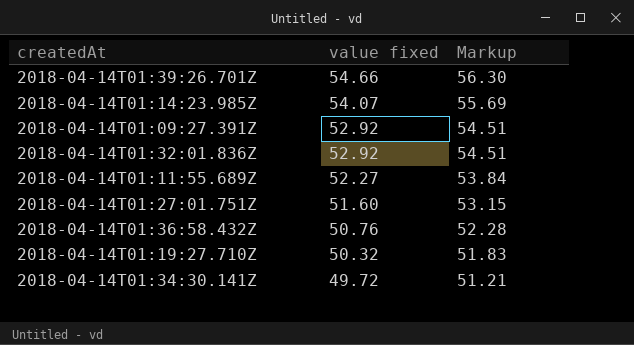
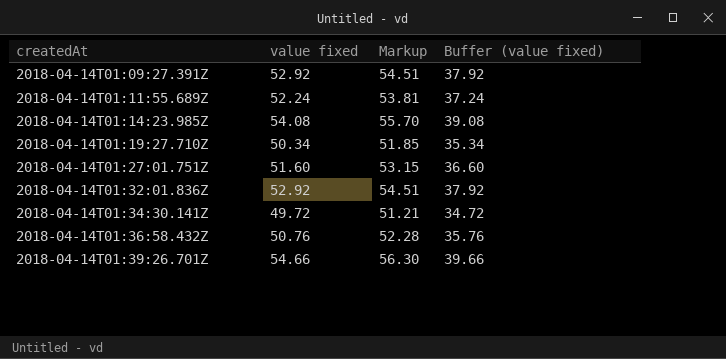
row order: value fixed descending -> createdAt ascending
column Buffer (value fixed) | formula: none -> [value fixed] - 15
2018-04-14T01:11:55.689Z | value fixed: 52.27 -> 52.24
2018-04-14T01:11:55.689Z | Markup: 53.84 -> 53.81
2018-04-14T01:14:23.985Z | value fixed: 54.07 -> 54.08
2018-04-14T01:14:23.985Z | Markup: 55.69 -> 55.70
2018-04-14T01:19:27.710Z | value fixed: 50.32 -> 50.34
2018-04-14T01:19:27.710Z | Markup: 51.83 -> 51.85

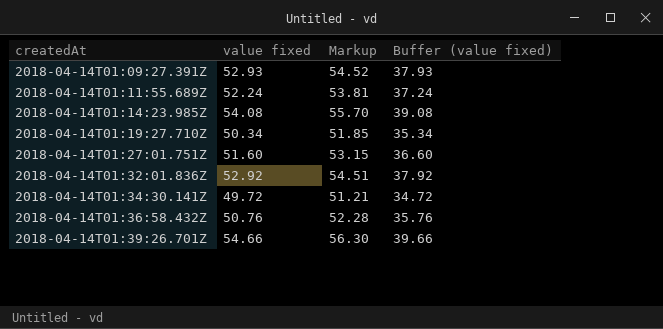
2018-04-14T01:09:27.391Z | value fixed: 52.92 -> 52.93
2018-04-14T01:09:27.391Z | Markup: 54.51 -> 54.52
2018-04-14T01:09:27.391Z | Buffer (value fixed): 37.92 -> 37.93

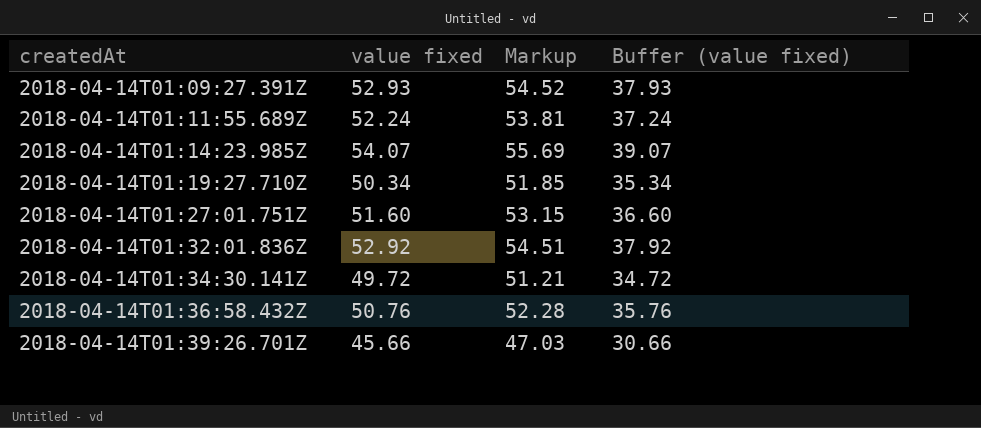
2018-04-14T01:14:23.985Z | value fixed: 54.08 -> 54.07
2018-04-14T01:14:23.985Z | Markup: 55.70 -> 55.69
2018-04-14T01:14:23.985Z | Buffer (value fixed): 39.08 -> 39.07
2018-04-14T01:39:26.701Z | value fixed: 54.66 -> 45.66
2018-04-14T01:39:26.701Z | Markup: 56.30 -> 47.03
2018-04-14T01:39:26.701Z | Buffer (value fixed): 39.66 -> 30.66

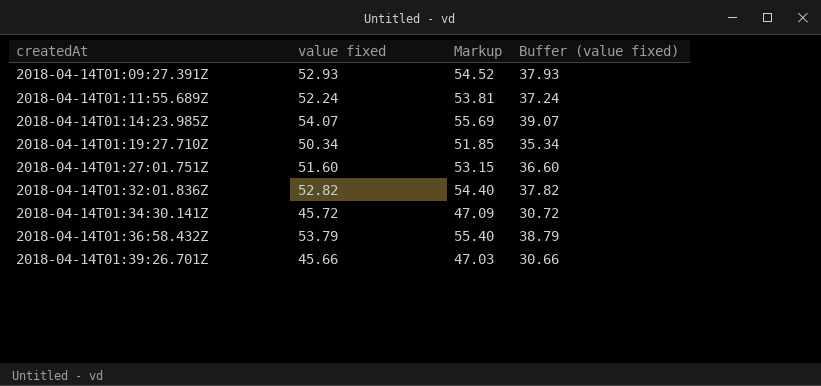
2018-04-14T01:32:01.836Z | value fixed: 52.92 -> 52.82
2018-04-14T01:32:01.836Z | Markup: 54.51 -> 54.40
2018-04-14T01:32:01.836Z | Buffer (value fixed): 37.92 -> 37.82
2018-04-14T01:34:30.141Z | value fixed: 49.72 -> 45.72
2018-04-14T01:34:30.141Z | Markup: 51.21 -> 47.09
2018-04-14T01:34:30.141Z | Buffer (value fixed): 34.72 -> 30.72
2018-04-14T01:36:58.432Z | value fixed: 50.76 -> 53.79
2018-04-14T01:36:58.432Z | Markup: 52.28 -> 55.40
2018-04-14T01:36:58.432Z | Buffer (value fixed): 35.76 -> 38.79

